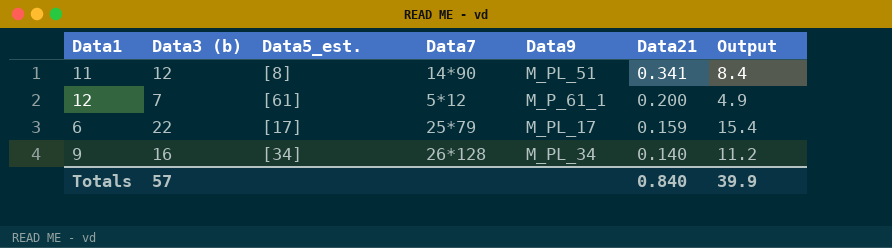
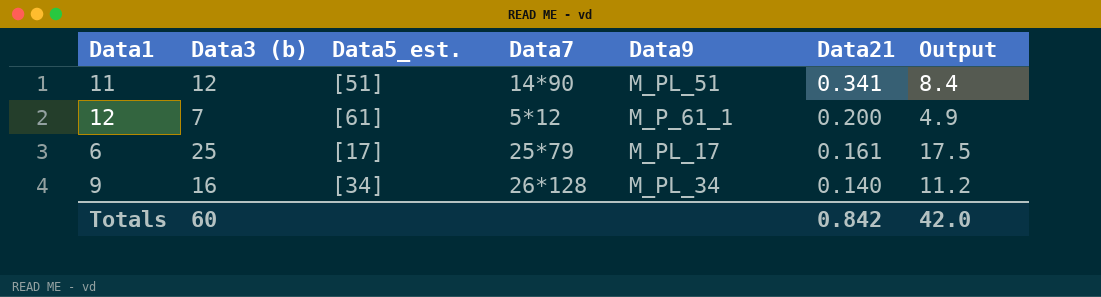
11 | Data5_est.: [8] -> [51]
6 | Data3 (b): 22 -> 25
6 | Data21: 0.159 -> 0.161
6 | Output: 15.4 -> 17.5
Totals | Data3 (b): 57 -> 60
Totals | Data21: 0.840 -> 0.842
Totals | Output: 39.9 -> 42.0

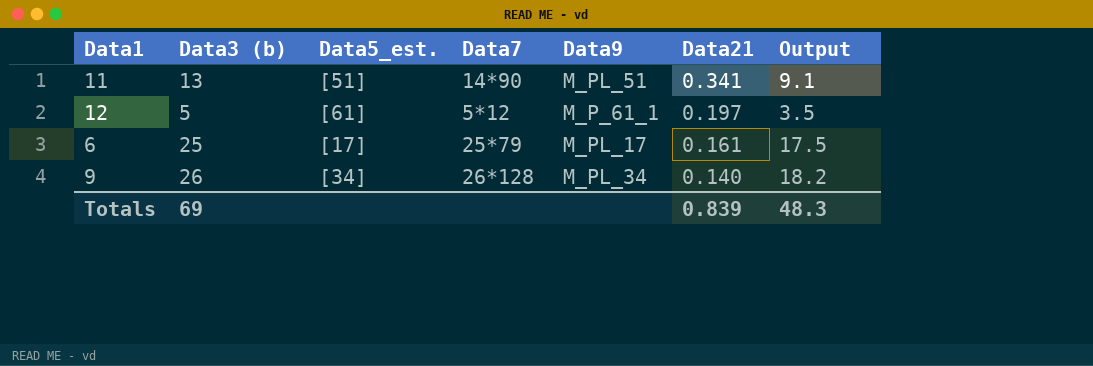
11 | Data3 (b): 12 -> 13
11 | Output: 8.4 -> 9.1
12 | Data3 (b): 7 -> 5
12 | Data21: 0.200 -> 0.197
12 | Output: 4.9 -> 3.5
9 | Data3 (b): 16 -> 26
9 | Output: 11.2 -> 18.2
Totals | Data3 (b): 60 -> 69
Totals | Data21: 0.842 -> 0.839
Totals | Output: 42.0 -> 48.3

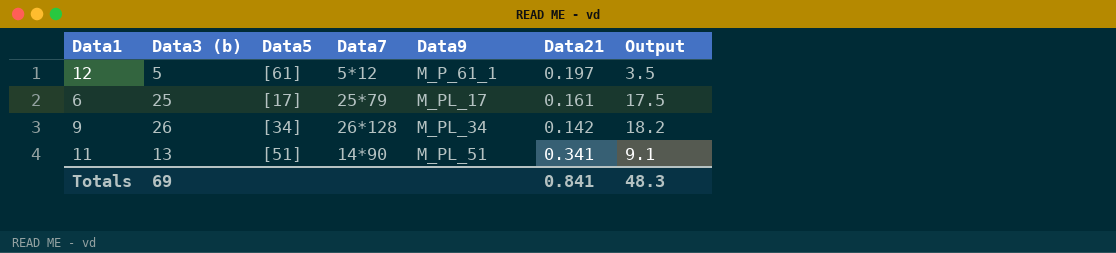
row order: Data21 descending -> Data9 ascending
column name: Data5_est. -> Data5
9 | Data21: 0.140 -> 0.142
Totals | Data21: 0.839 -> 0.841

